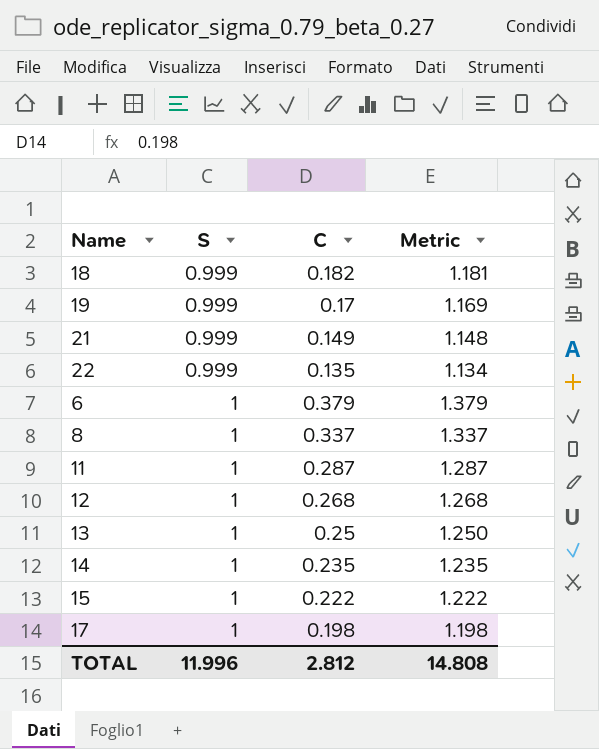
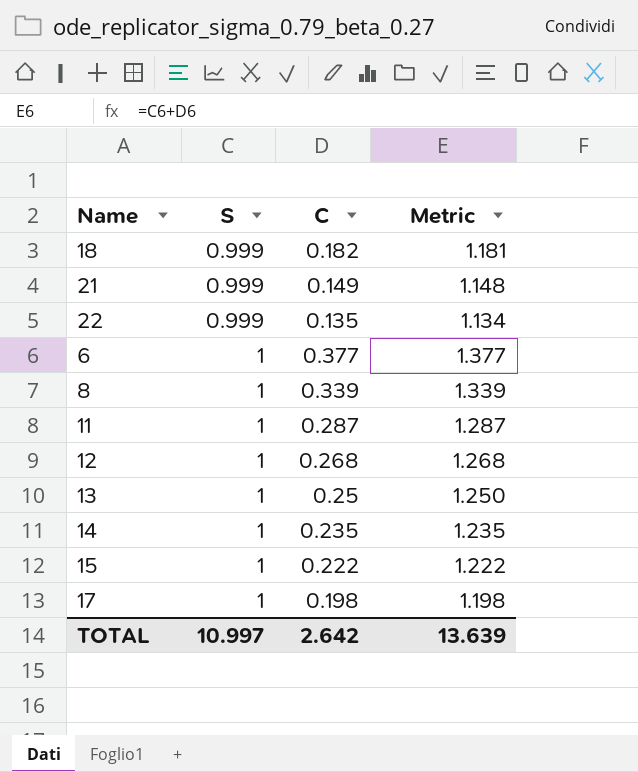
row 19: 0.999 | 0.17 | 1.169 -> none
6 | C: 0.379 -> 0.377
6 | Metric: 1.379 -> 1.377
8 | C: 0.337 -> 0.339
8 | Metric: 1.337 -> 1.339
TOTAL | S: 11.996 -> 10.997
TOTAL | C: 2.812 -> 2.642
TOTAL | Metric: 14.808 -> 13.639

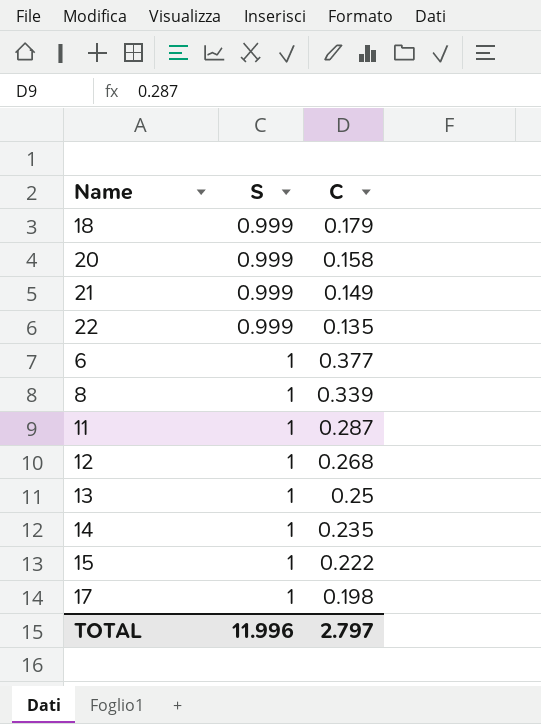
column Metric | formula: [S] + [C] -> none
18 | C: 0.182 -> 0.179
row 20: none -> 0.999 | 0.158
TOTAL | S: 10.997 -> 11.996
TOTAL | C: 2.642 -> 2.797

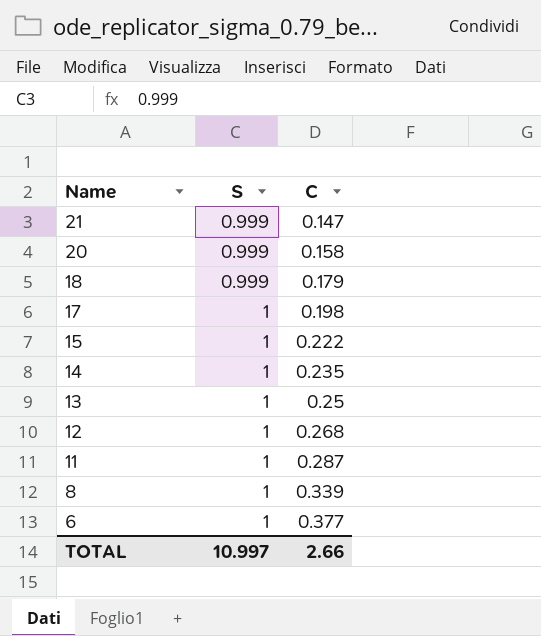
row order: S ascending -> Name descending
row 22: 0.999 | 0.135 -> none
21 | C: 0.149 -> 0.147
TOTAL | S: 11.996 -> 10.997
TOTAL | C: 2.797 -> 2.66

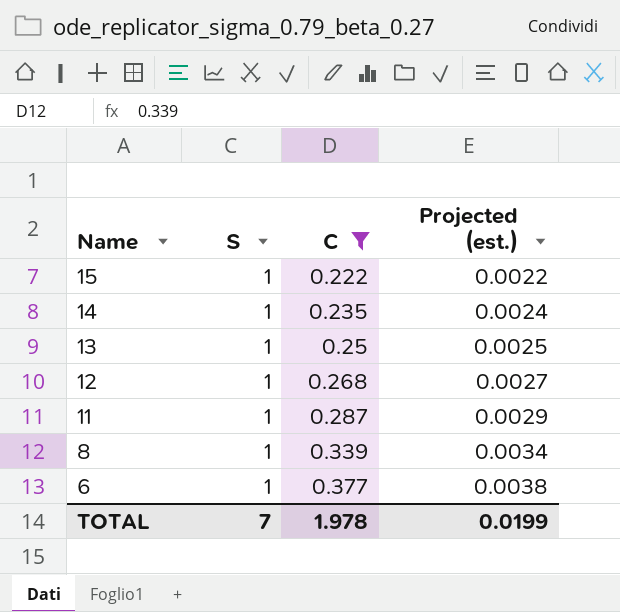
filter: none -> C >= 0.222
column Projected (est.) | formula: none -> [C] * 0.01
TOTAL | S: 10.997 -> 7
TOTAL | C: 2.66 -> 1.978

